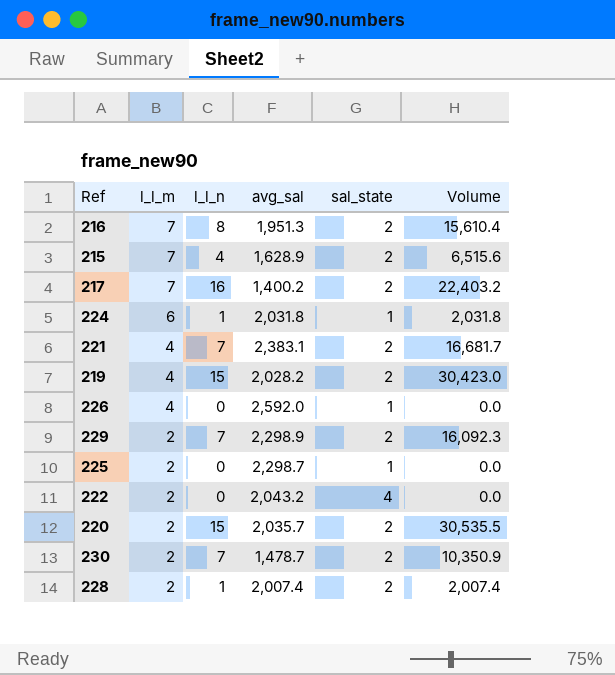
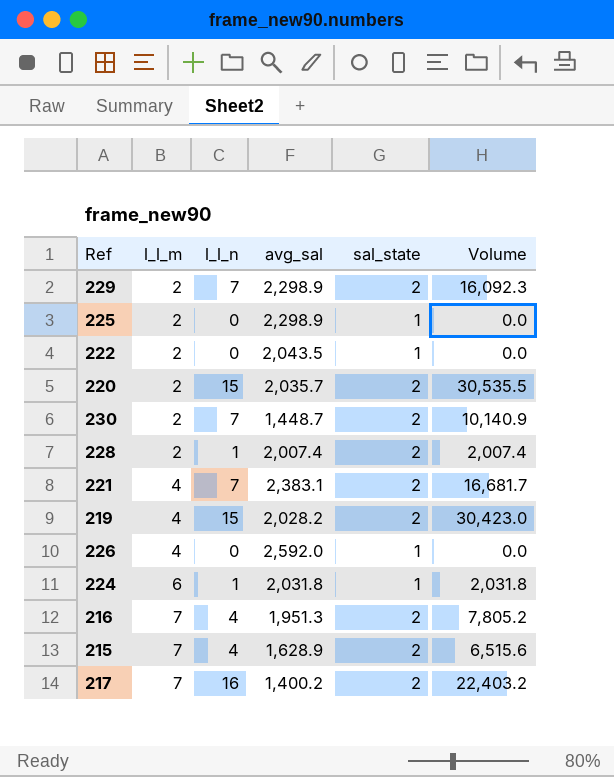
row order: l_l_m descending -> l_l_m ascending
225 | avg_sal: 2,298.7 -> 2,298.9
222 | avg_sal: 2,043.2 -> 2,043.5
222 | sal_state: 4 -> 1
230 | avg_sal: 1,478.7 -> 1,448.7
230 | Volume: 10,350.9 -> 10,140.9
216 | l_l_n: 8 -> 4
216 | Volume: 15,610.4 -> 7,805.2

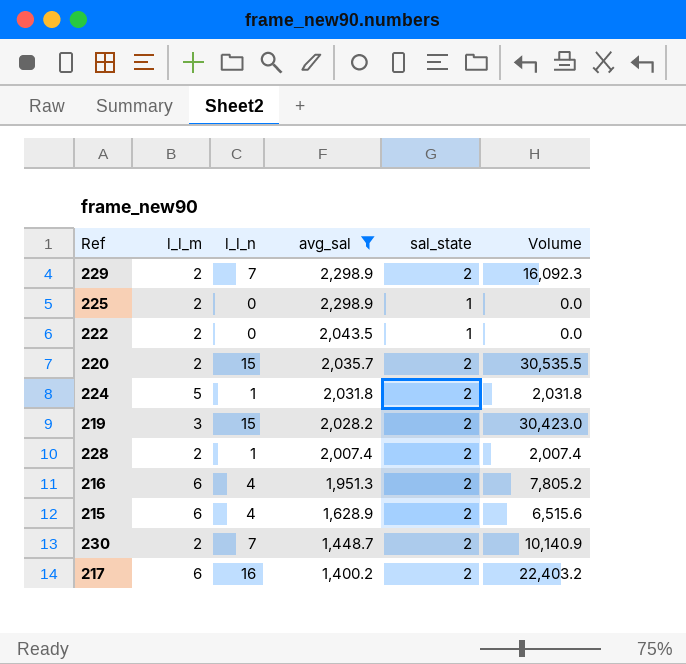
filter: none -> avg_sal <= 2,298.9
row order: l_l_m ascending -> avg_sal descending
224 | l_l_m: 6 -> 5
224 | sal_state: 1 -> 2
219 | l_l_m: 4 -> 3
216 | l_l_m: 7 -> 6
215 | l_l_m: 7 -> 6
217 | l_l_m: 7 -> 6

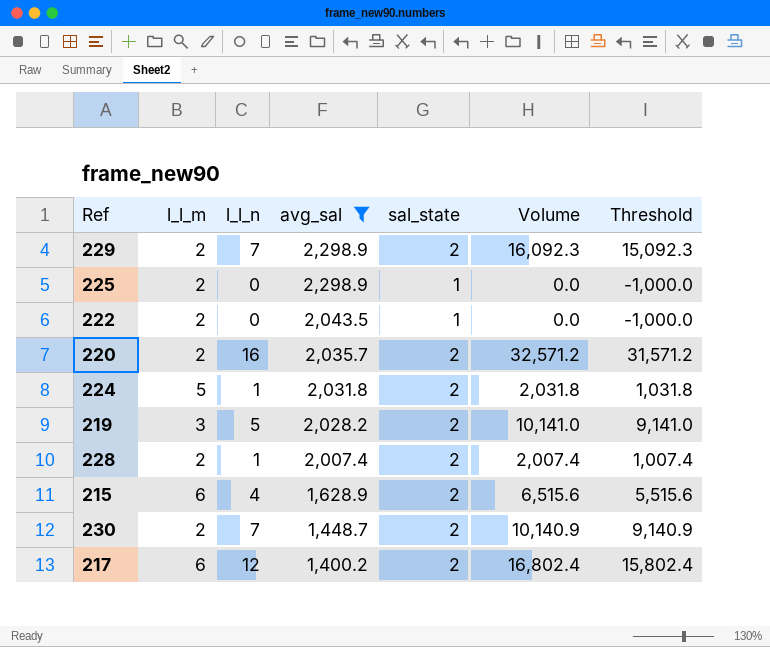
column Threshold | formula: none -> [Volume] - 1000
row 216: 6 | 4 | 1,951.3 | 2 | 7,805.2 -> none
220 | l_l_n: 15 -> 16
220 | Volume: 30,535.5 -> 32,571.2
219 | l_l_n: 15 -> 5
219 | Volume: 30,423.0 -> 10,141.0
217 | l_l_n: 16 -> 12
217 | Volume: 22,403.2 -> 16,802.4

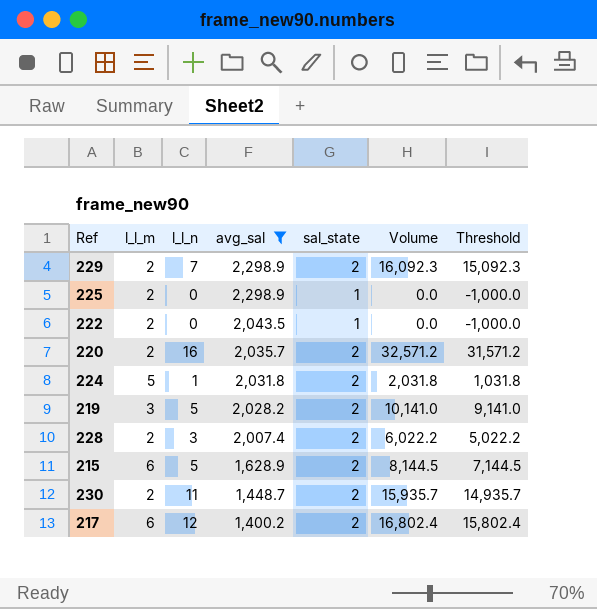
228 | l_l_n: 1 -> 3
228 | Volume: 2,007.4 -> 6,022.2
228 | Threshold: 1,007.4 -> 5,022.2
215 | l_l_n: 4 -> 5
215 | Volume: 6,515.6 -> 8,144.5
215 | Threshold: 5,515.6 -> 7,144.5
230 | l_l_n: 7 -> 11
230 | Volume: 10,140.9 -> 15,935.7
230 | Threshold: 9,140.9 -> 14,935.7

